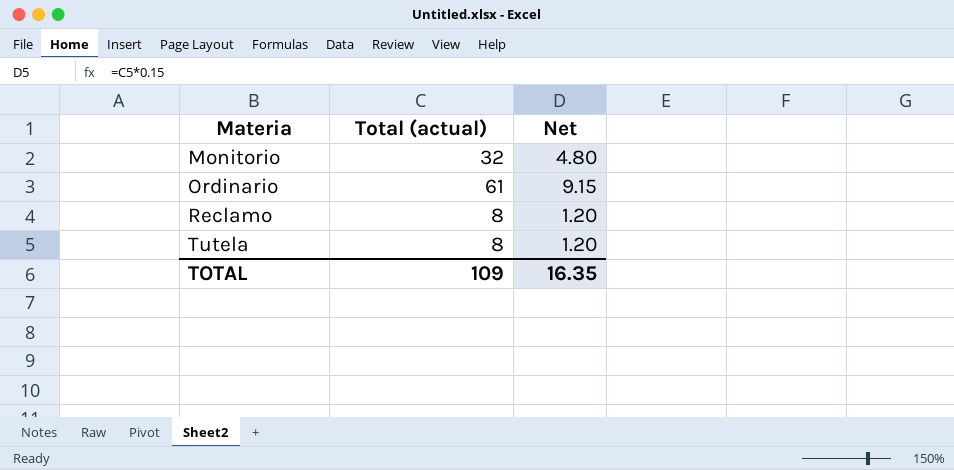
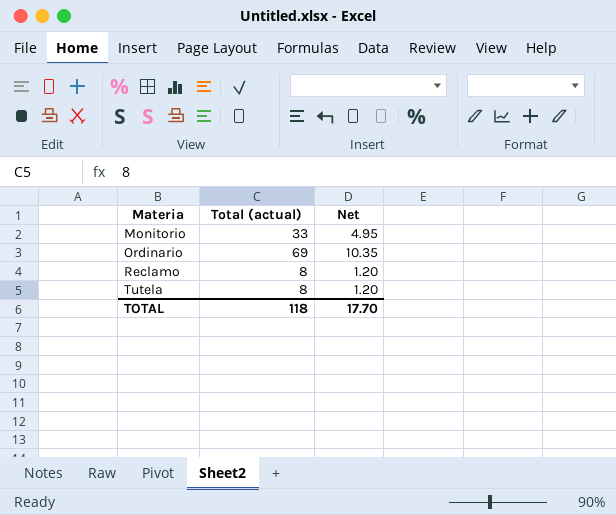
Monitorio | Total (actual): 32 -> 33
Monitorio | Net: 4.80 -> 4.95
Ordinario | Total (actual): 61 -> 69
Ordinario | Net: 9.15 -> 10.35
TOTAL | Total (actual): 109 -> 118
TOTAL | Net: 16.35 -> 17.70

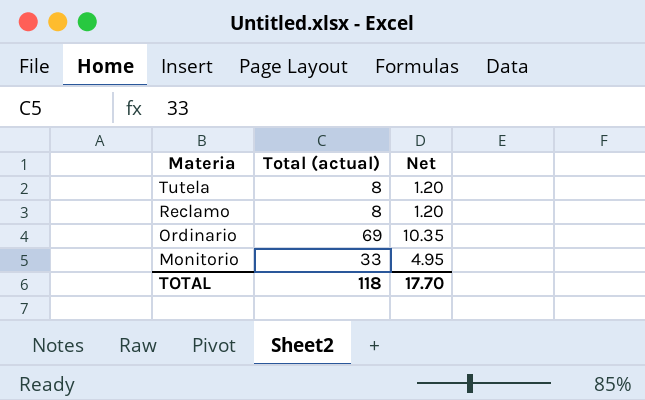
row order: Materia ascending -> Materia descending

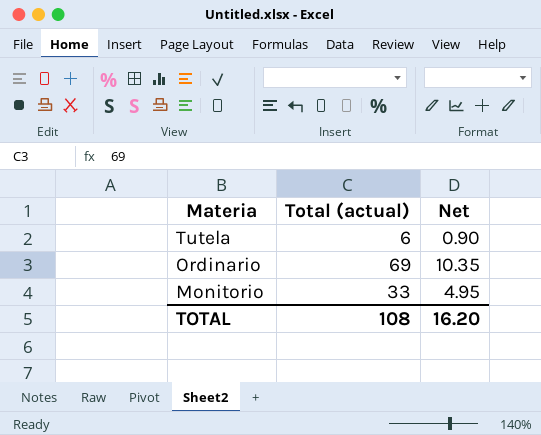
row Reclamo: 8 | 1.20 -> none
Tutela | Total (actual): 8 -> 6
Tutela | Net: 1.20 -> 0.90
TOTAL | Total (actual): 118 -> 108
TOTAL | Net: 17.70 -> 16.20

